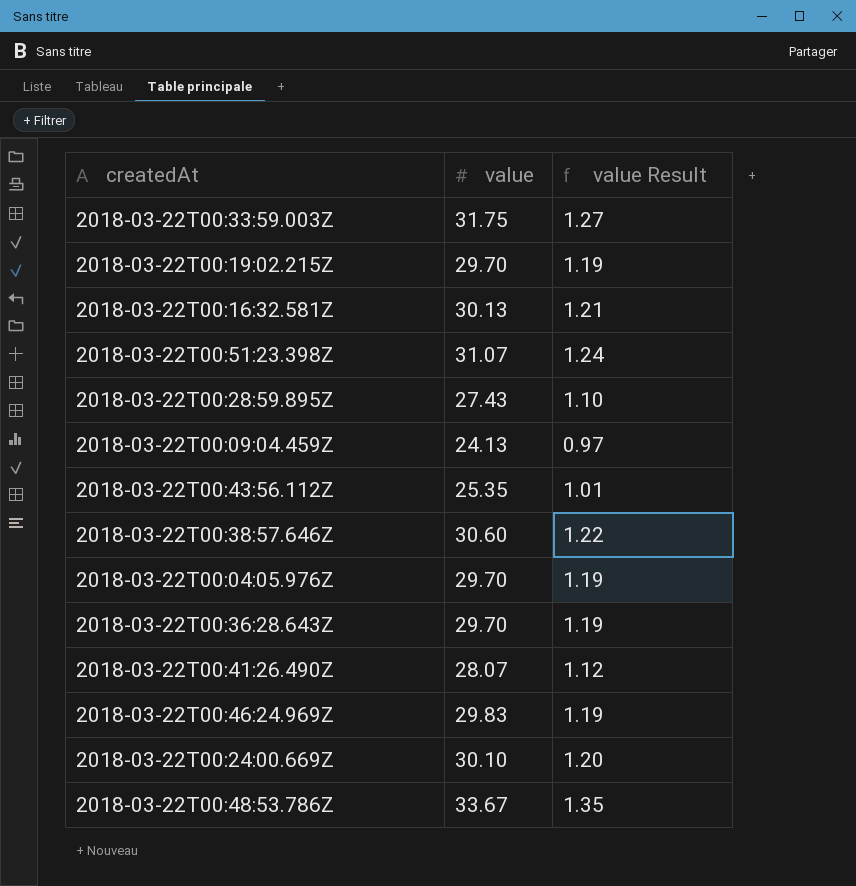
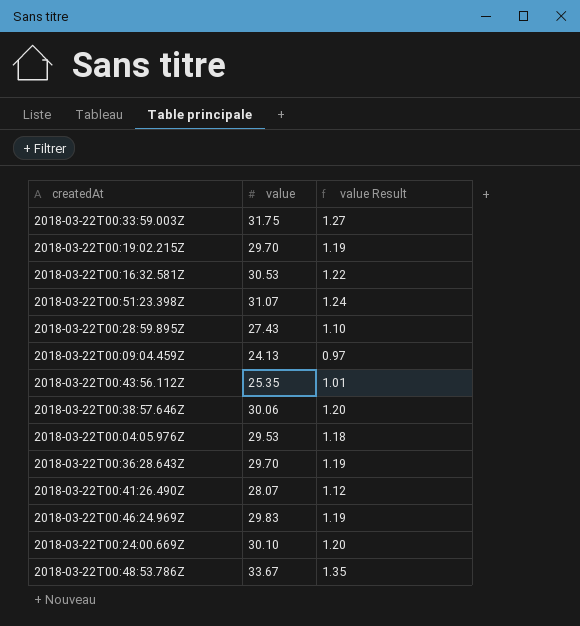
2018-03-22T00:16:32.581Z | value: 30.13 -> 30.53
2018-03-22T00:16:32.581Z | value Result: 1.21 -> 1.22
2018-03-22T00:38:57.646Z | value: 30.60 -> 30.06
2018-03-22T00:38:57.646Z | value Result: 1.22 -> 1.20
2018-03-22T00:04:05.976Z | value: 29.70 -> 29.53
2018-03-22T00:04:05.976Z | value Result: 1.19 -> 1.18

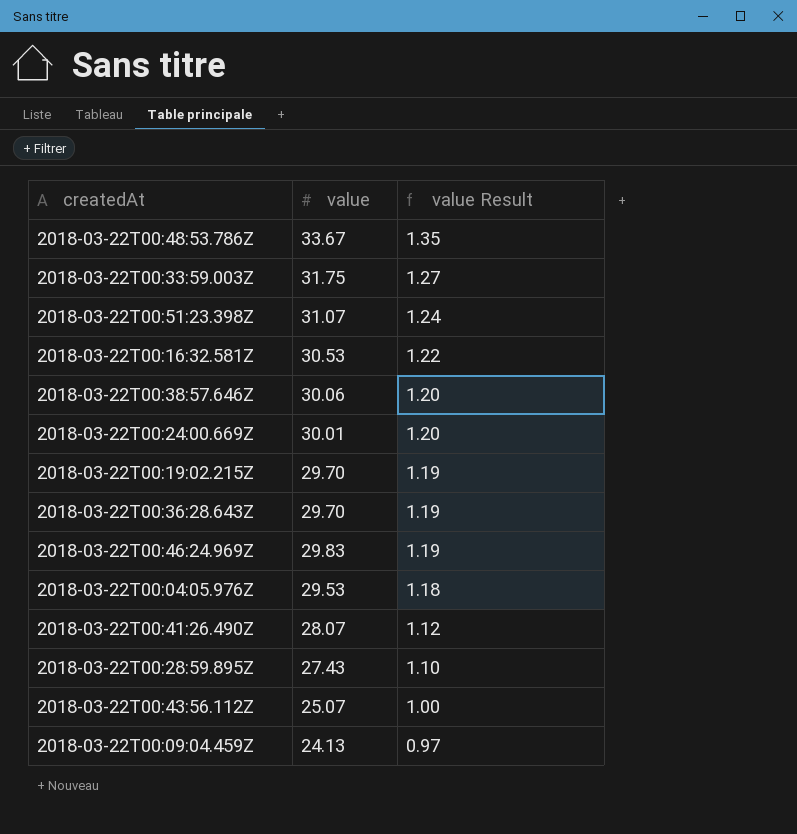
row order: none -> value Result descending
2018-03-22T00:24:00.669Z | value: 30.10 -> 30.01
2018-03-22T00:43:56.112Z | value: 25.35 -> 25.07
2018-03-22T00:43:56.112Z | value Result: 1.01 -> 1.00

